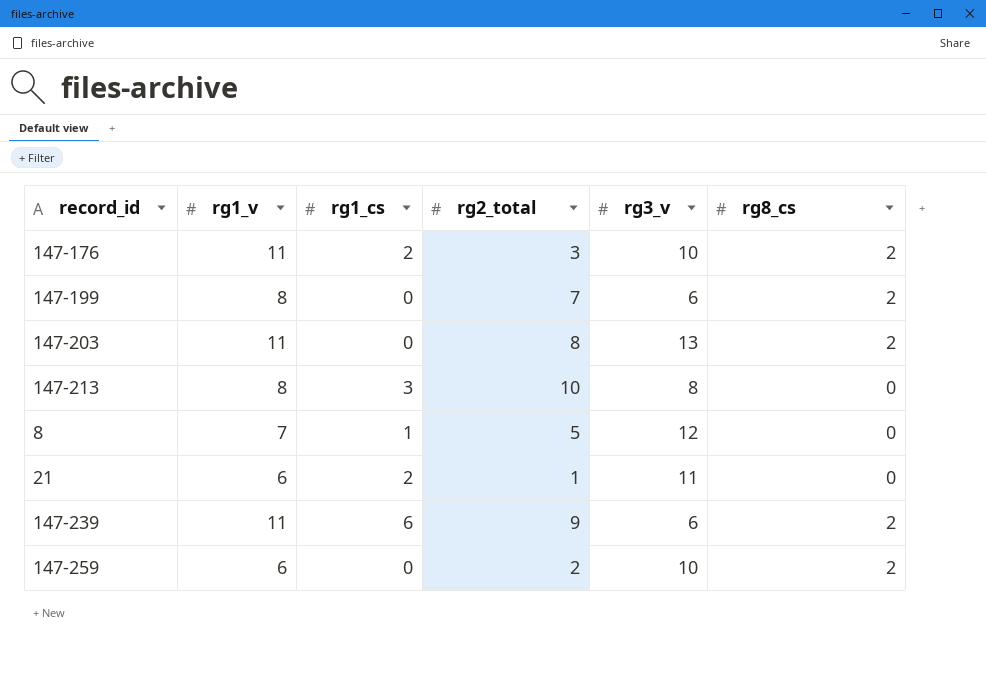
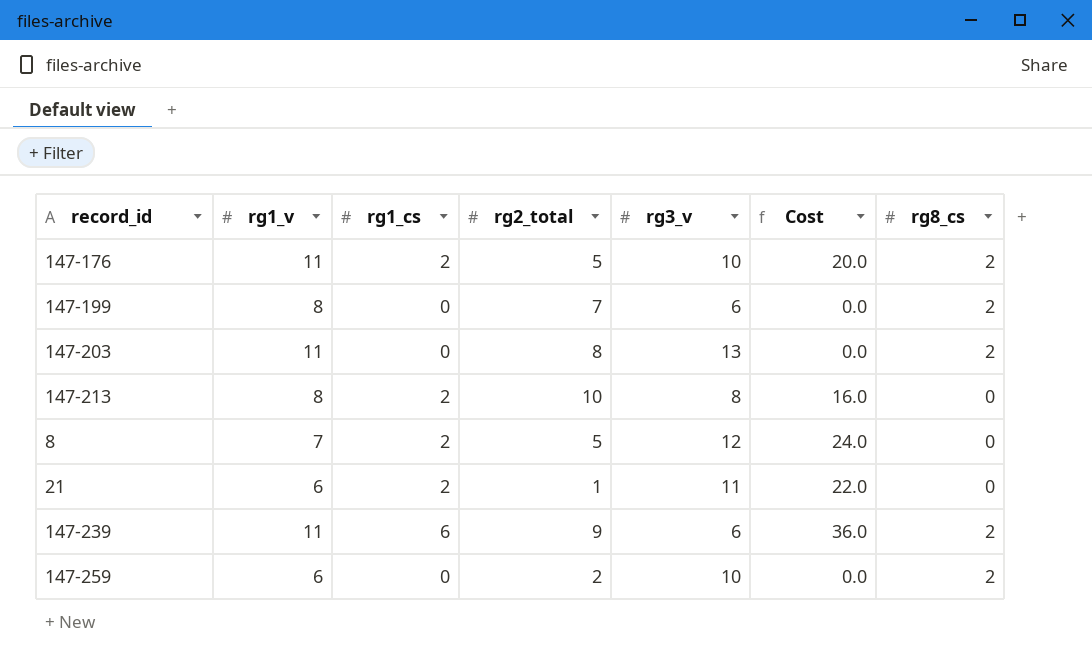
column Cost | formula: none -> [rg1_cs] * [rg3_v]
147-176 | rg2_total: 3 -> 5
147-213 | rg1_cs: 3 -> 2
8 | rg1_cs: 1 -> 2

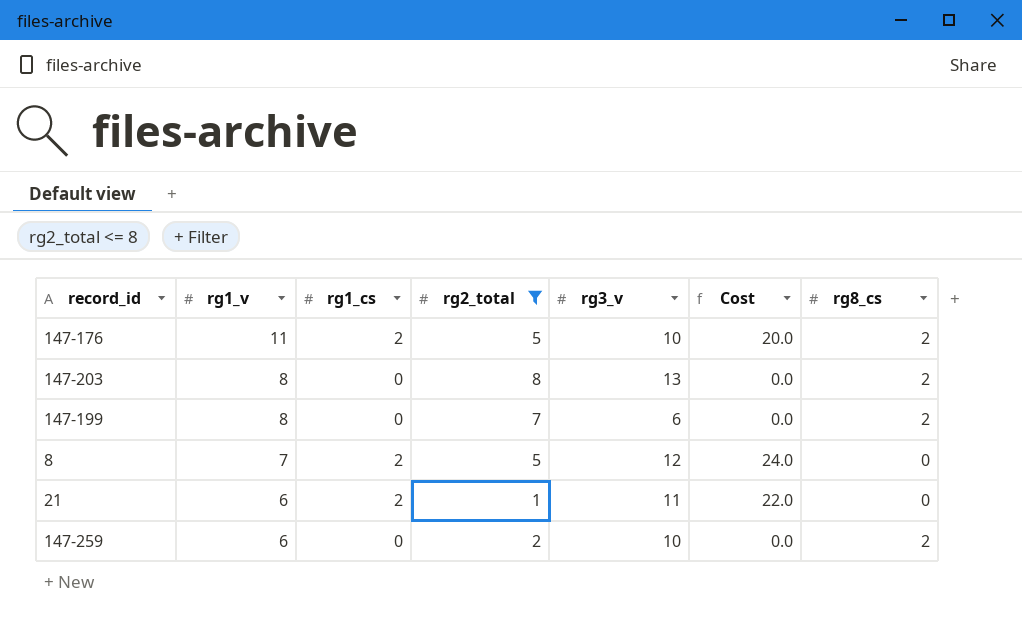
filter: none -> rg2_total <= 8
row order: none -> rg1_v descending
147-203 | rg1_v: 11 -> 8

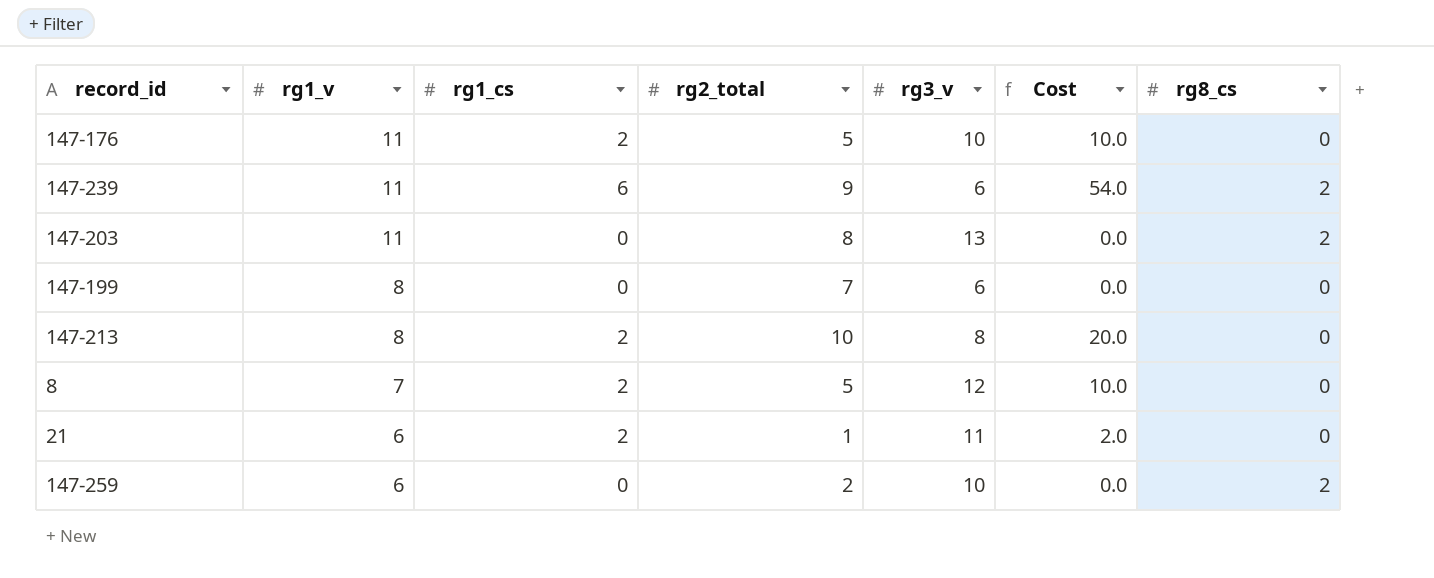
filter: rg2_total <= 8 -> none
column Cost | formula: [rg1_cs] * [rg3_v] -> [rg1_cs] * [rg2_total]
147-176 | rg8_cs: 2 -> 0
147-203 | rg1_v: 8 -> 11
147-199 | rg8_cs: 2 -> 0

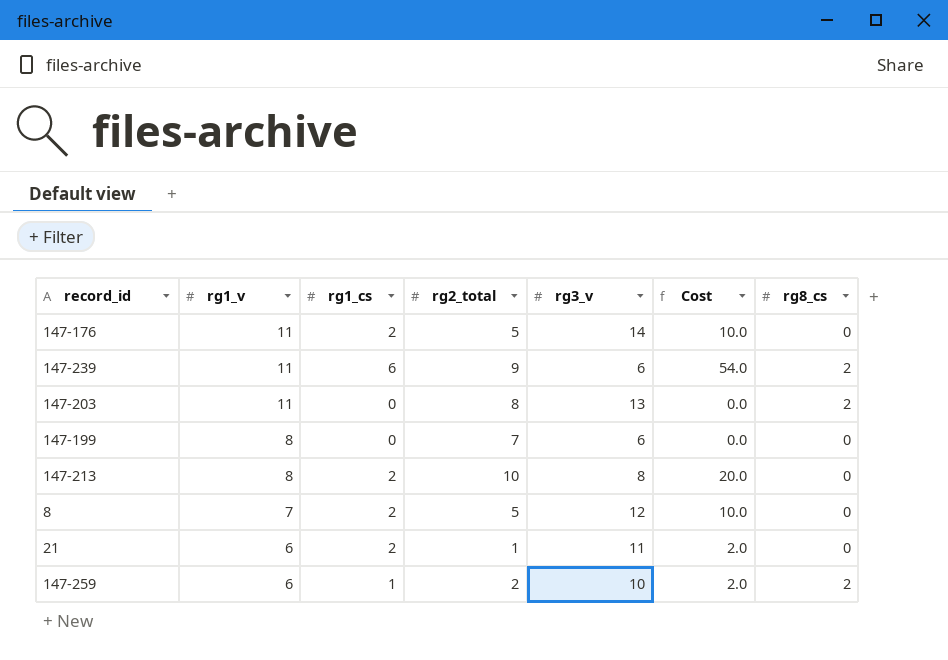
147-176 | rg3_v: 10 -> 14
147-259 | rg1_cs: 0 -> 1
147-259 | Cost: 0.0 -> 2.0

